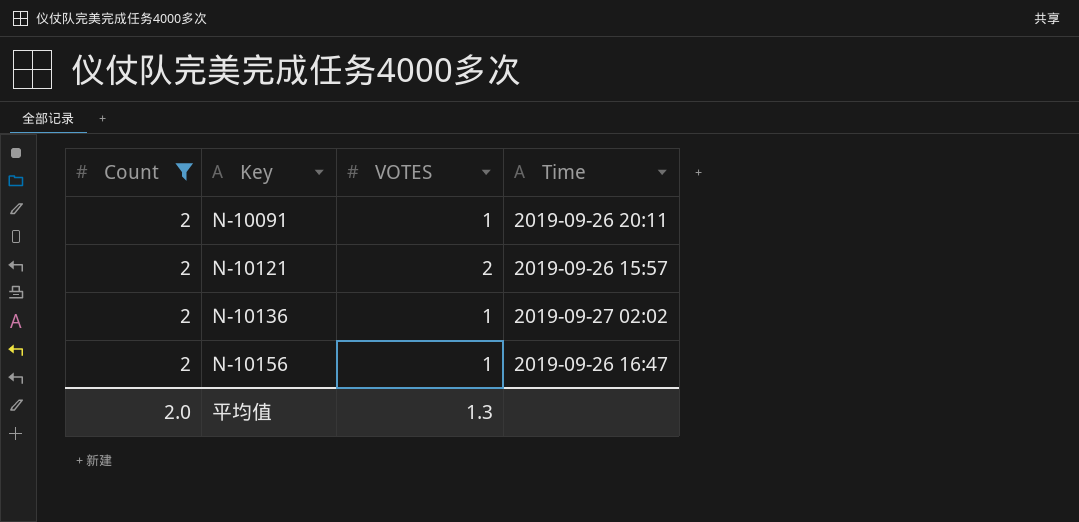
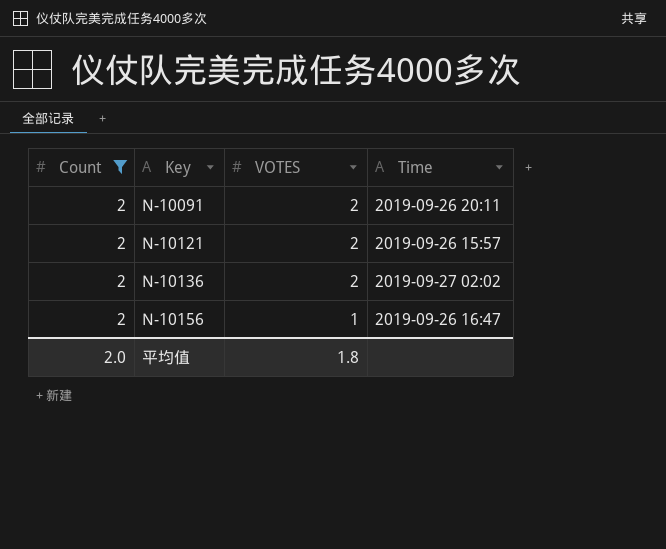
N-10091 | VOTES: 1 -> 2
N-10136 | VOTES: 1 -> 2
平均值 | VOTES: 1.3 -> 1.8

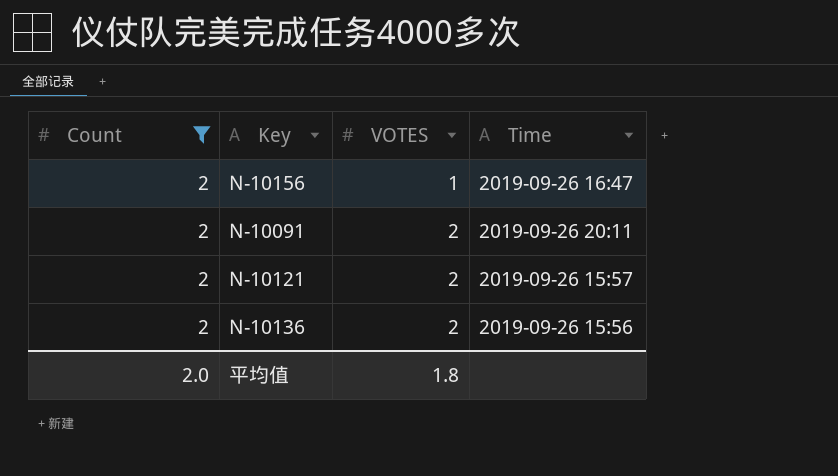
row order: Key ascending -> VOTES ascending
N-10136 | Time: 2019-09-27 02:02 -> 2019-09-26 15:56

